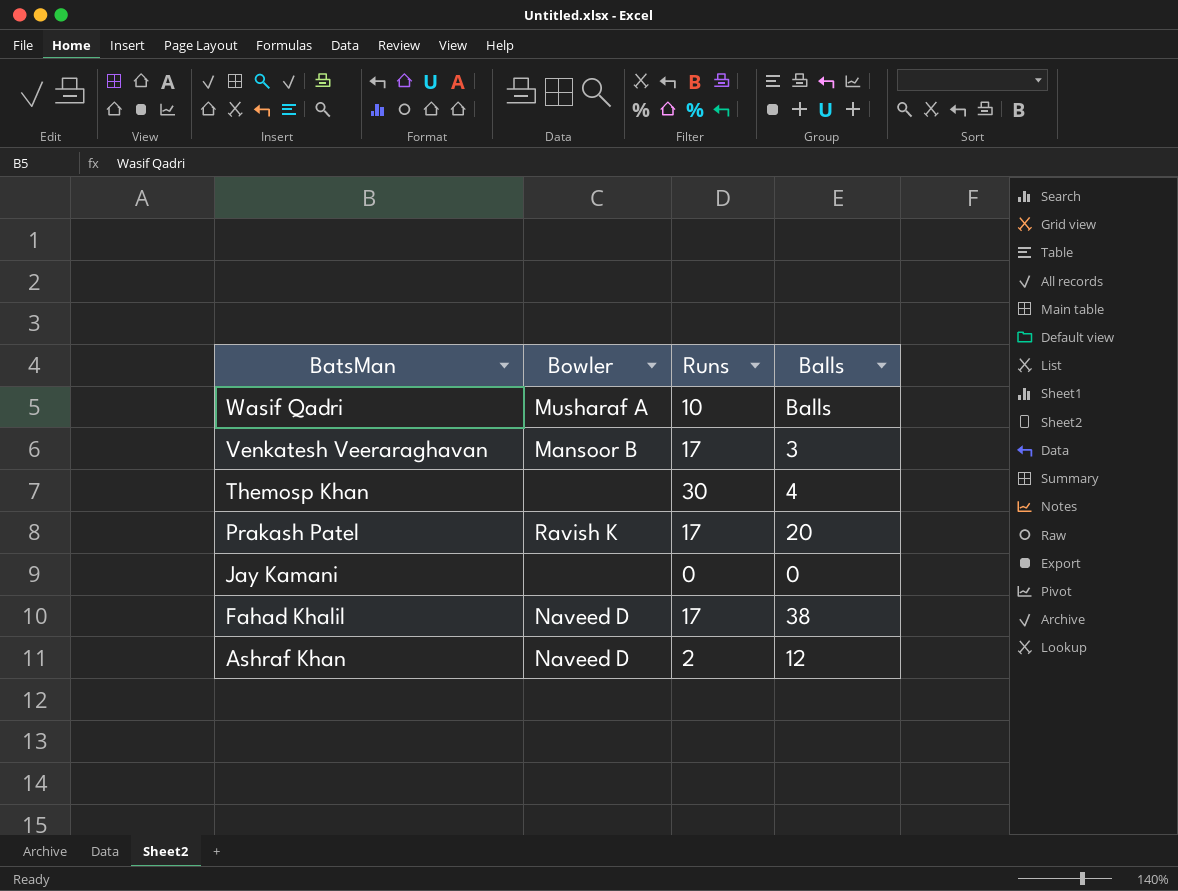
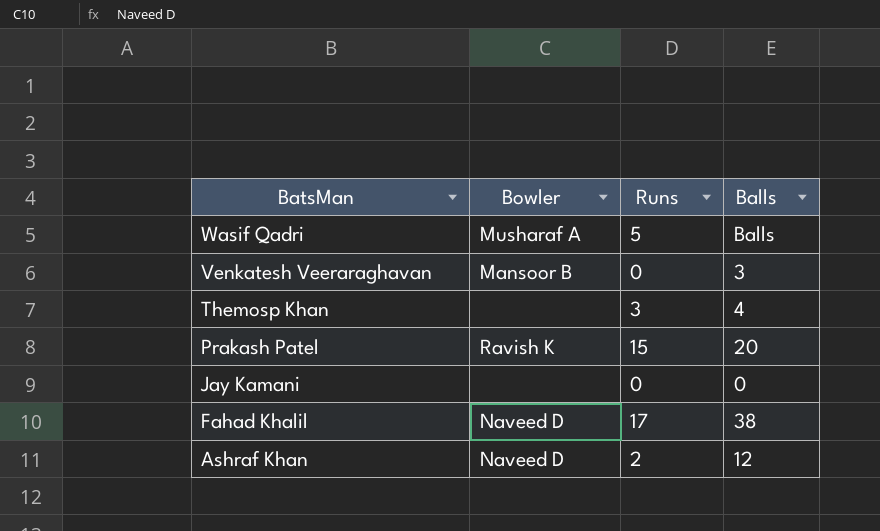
Wasif Qadri | Runs: 10 -> 5
Venkatesh Veeraraghavan | Runs: 17 -> 0
Themosp Khan | Runs: 30 -> 3
Prakash Patel | Runs: 17 -> 15

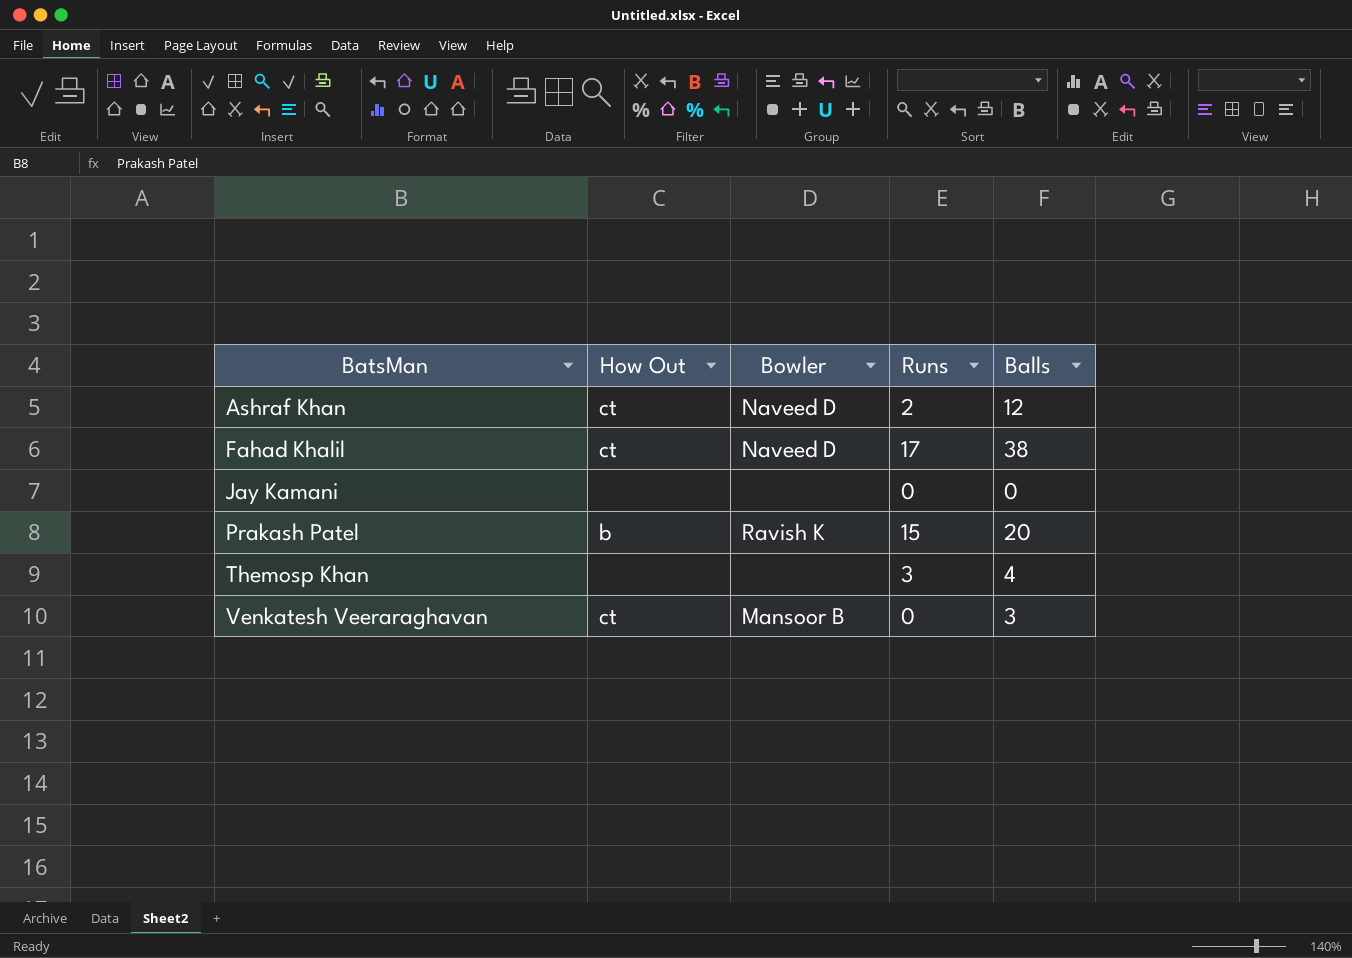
row order: BatsMan descending -> BatsMan ascending
column How Out | position: none -> 2
row Wasif Qadri: Musharaf A | 5 | Balls -> none

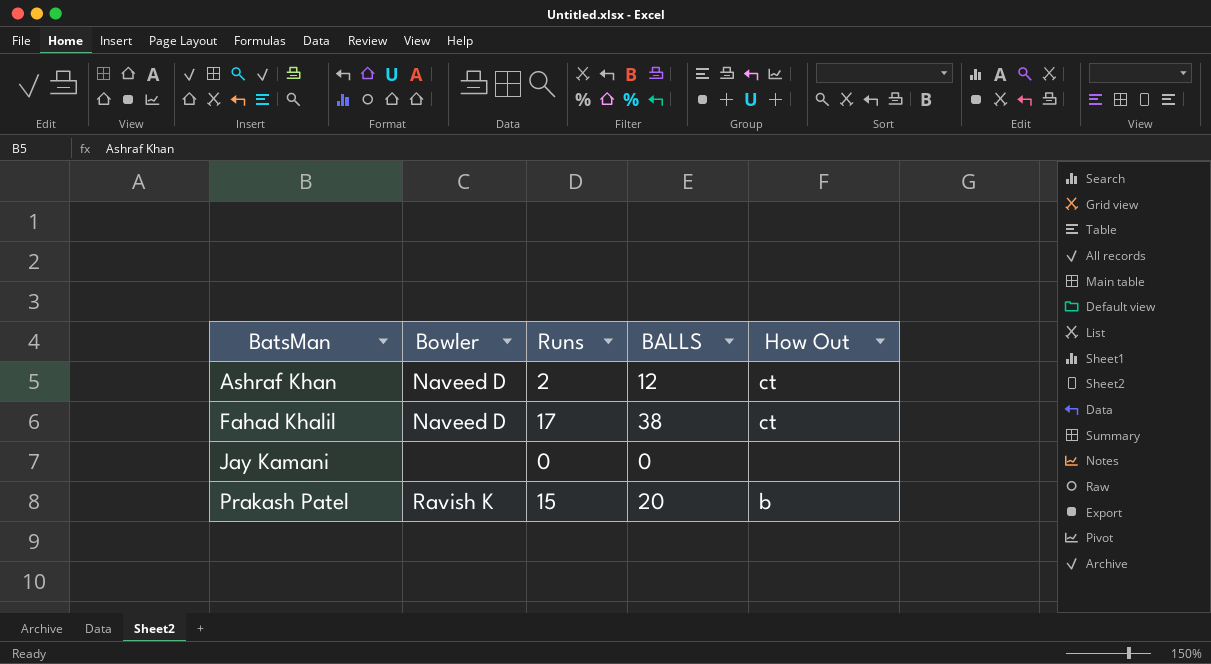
column name: Balls -> BALLS
column How Out | position: 2 -> 5
row Themosp Khan: none | none | 3 | 4 -> none
row Venkatesh Veeraraghavan: ct | Mansoor B | 0 | 3 -> none

